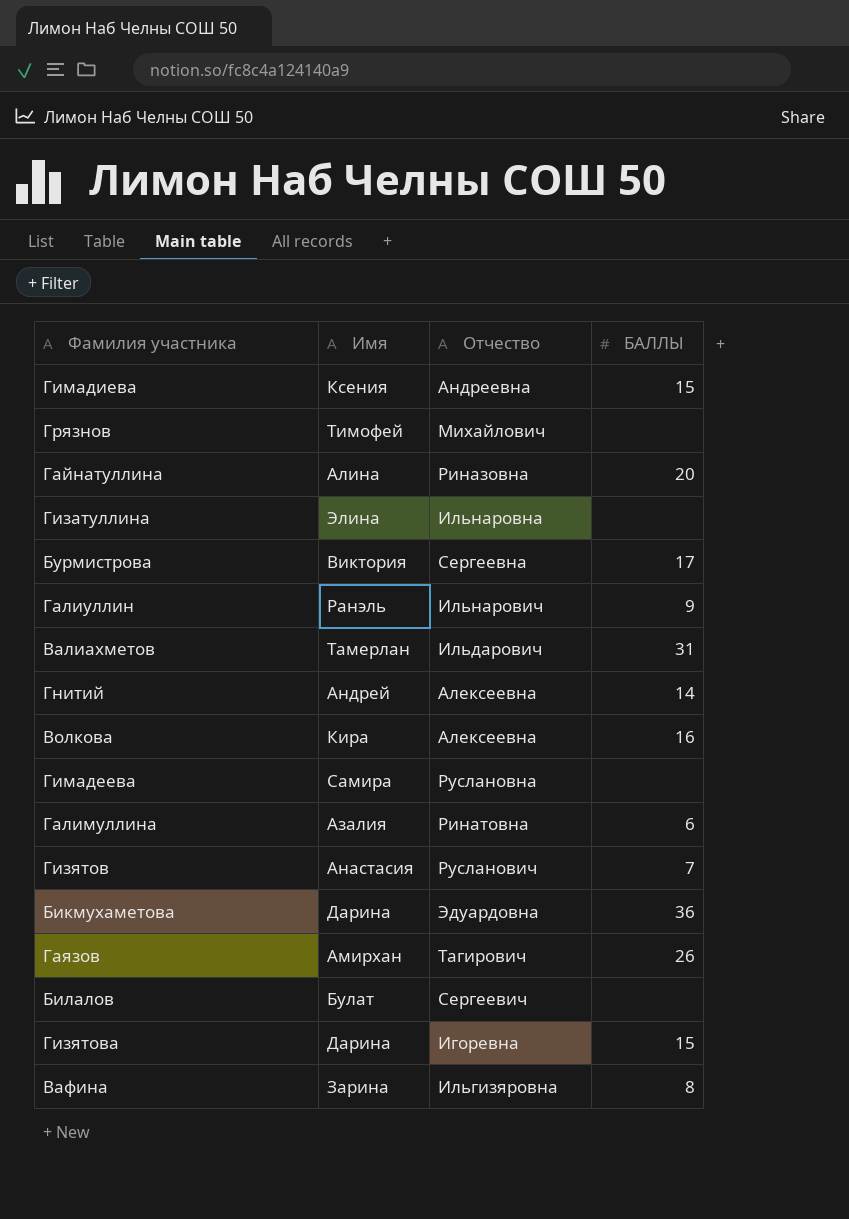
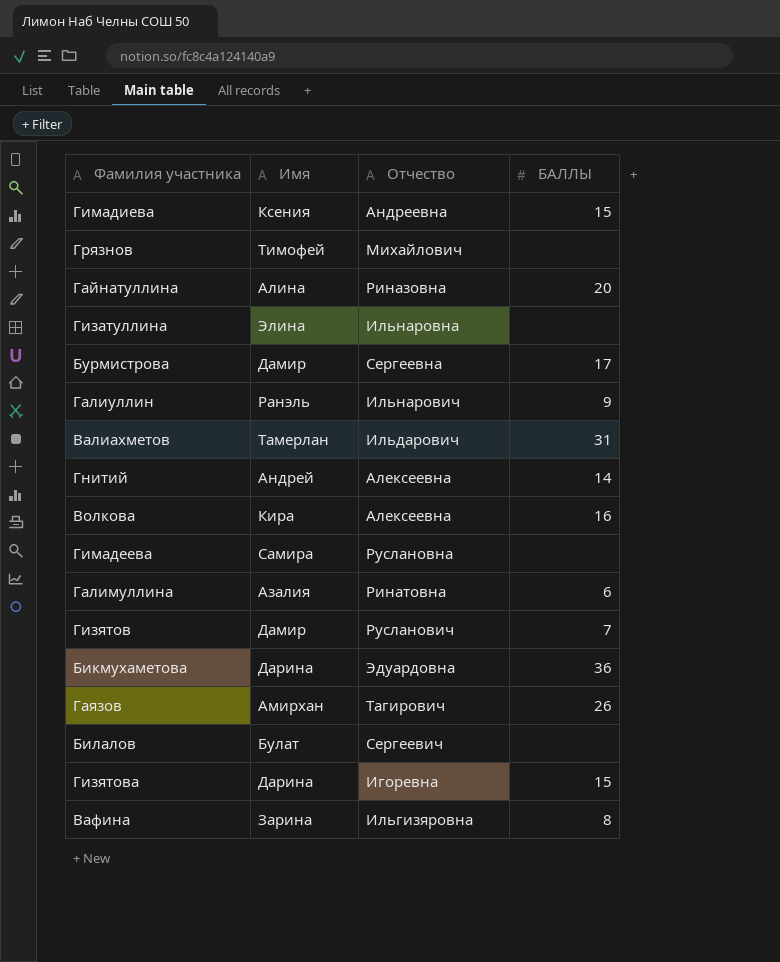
Бурмистрова | Имя: Виктория -> Дамир
Гизятов | Имя: Анастасия -> Дамир

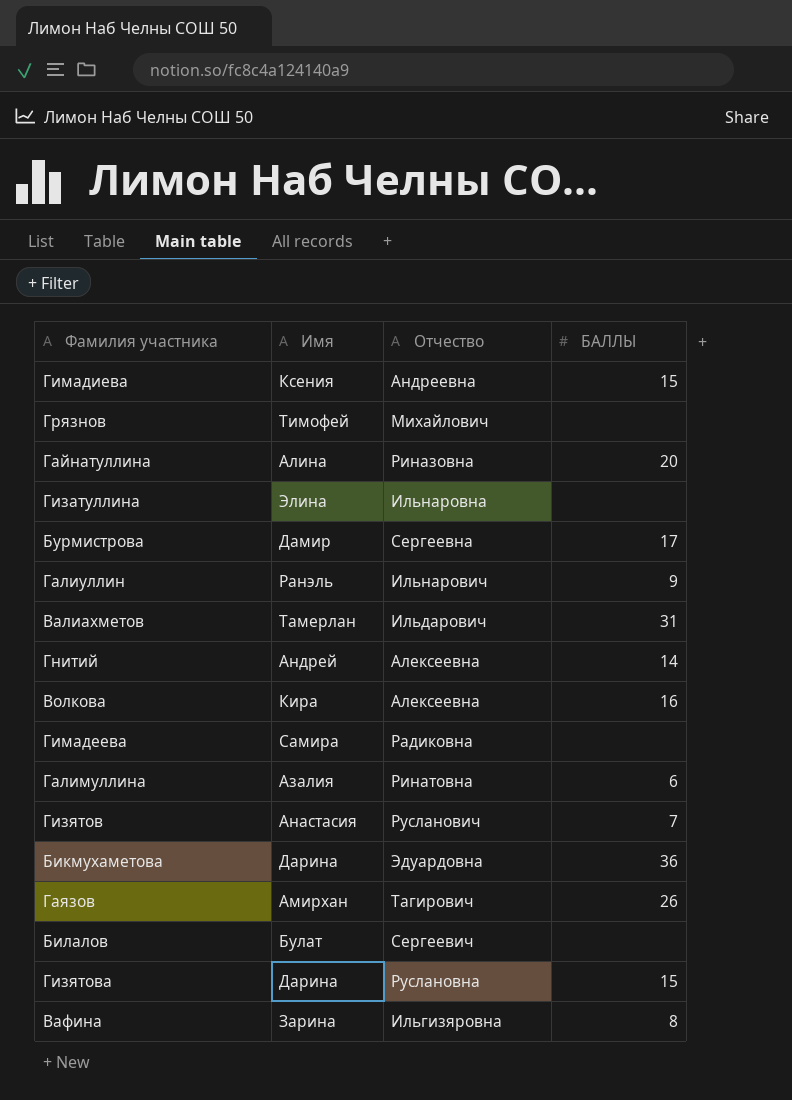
Гимадеева | Отчество: Руслановна -> Радиковна
Гизятов | Имя: Дамир -> Анастасия
Гизятова | Отчество: Игоревна -> Руслановна

